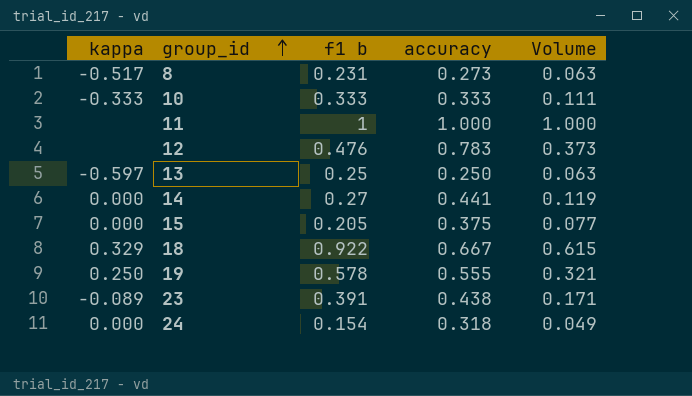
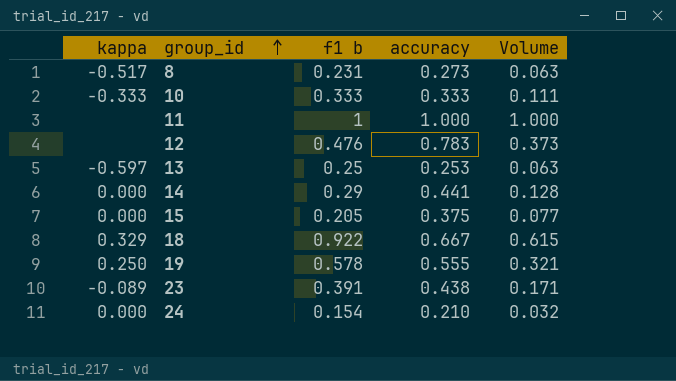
13 | accuracy: 0.250 -> 0.253
14 | f1 b: 0.27 -> 0.29
14 | Volume: 0.119 -> 0.128
24 | accuracy: 0.318 -> 0.210
24 | Volume: 0.049 -> 0.032

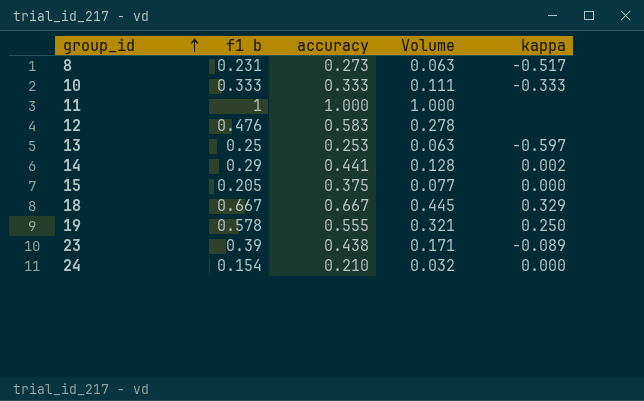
column kappa | position: 1 -> 5
12 | accuracy: 0.783 -> 0.583
12 | Volume: 0.373 -> 0.278
14 | kappa: 0.000 -> 0.002
18 | f1 b: 0.922 -> 0.667
18 | Volume: 0.615 -> 0.445
23 | f1 b: 0.391 -> 0.39

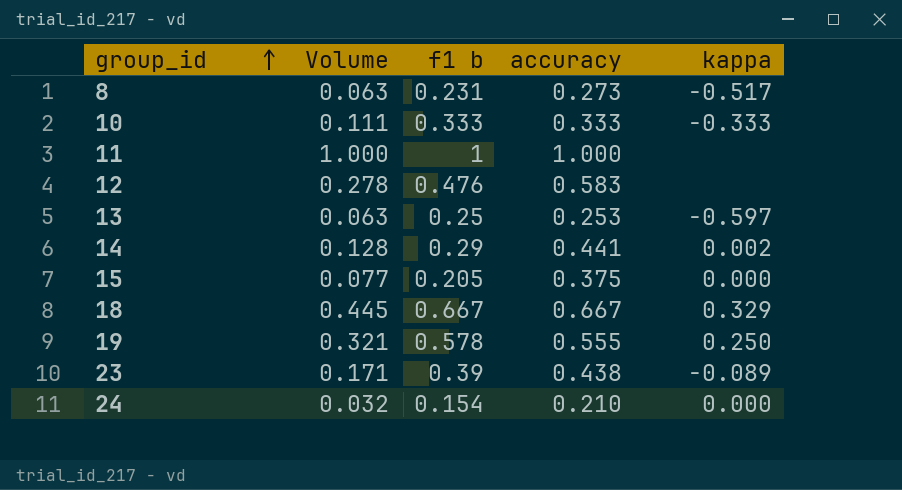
column Volume | position: 4 -> 2

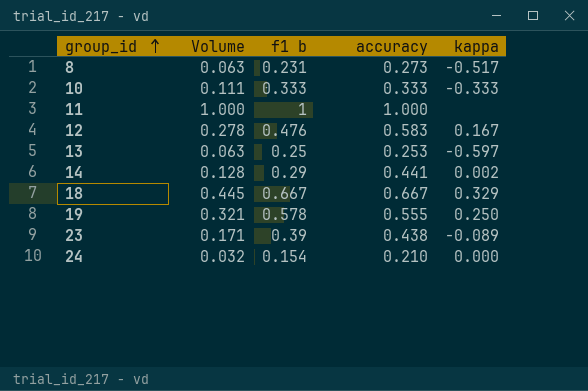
row 15: 0.077 | 0.205 | 0.375 | 0.000 -> none
12 | kappa: none -> 0.167

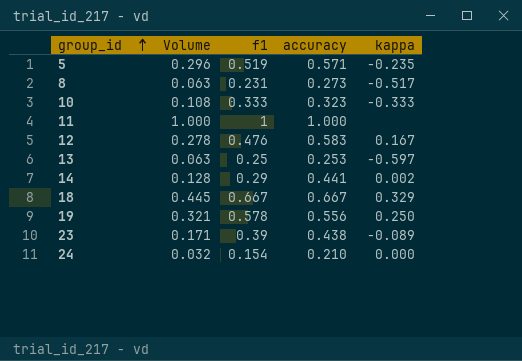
column name: f1 b -> f1
row 5: none -> 0.296 | 0.519 | 0.571 | -0.235
10 | Volume: 0.111 -> 0.108
10 | accuracy: 0.333 -> 0.323
19 | accuracy: 0.555 -> 0.556

